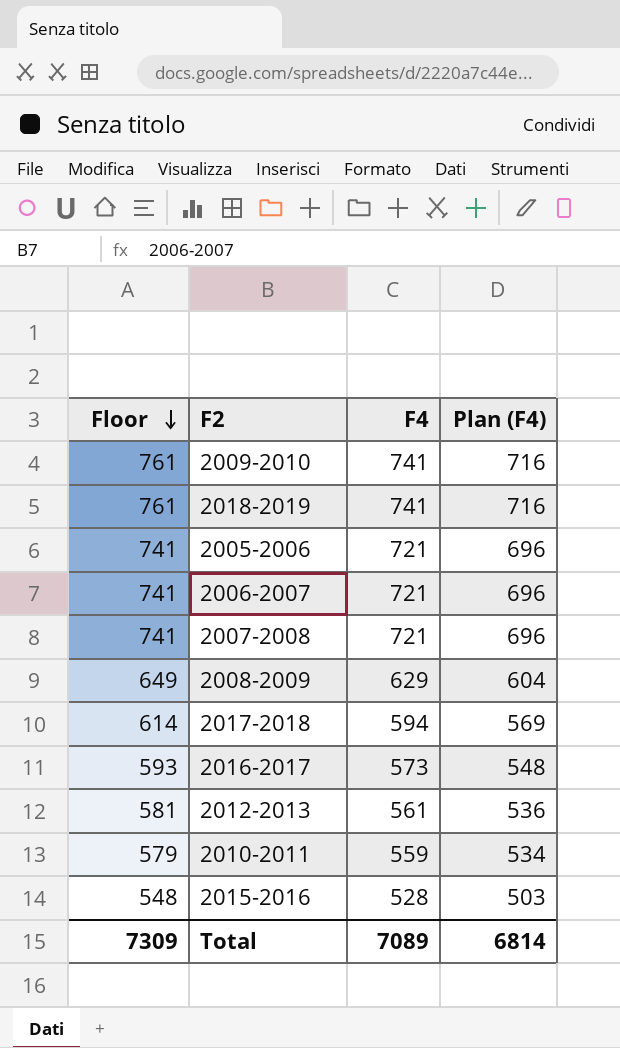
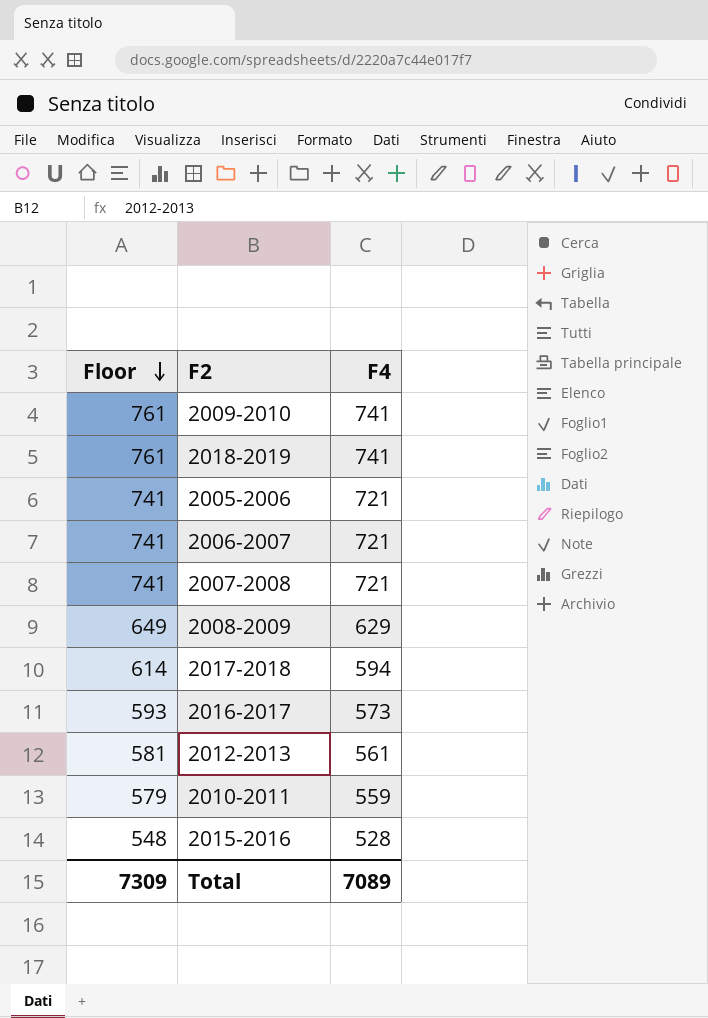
column Plan (F4) | formula: [F4] - 25 -> none

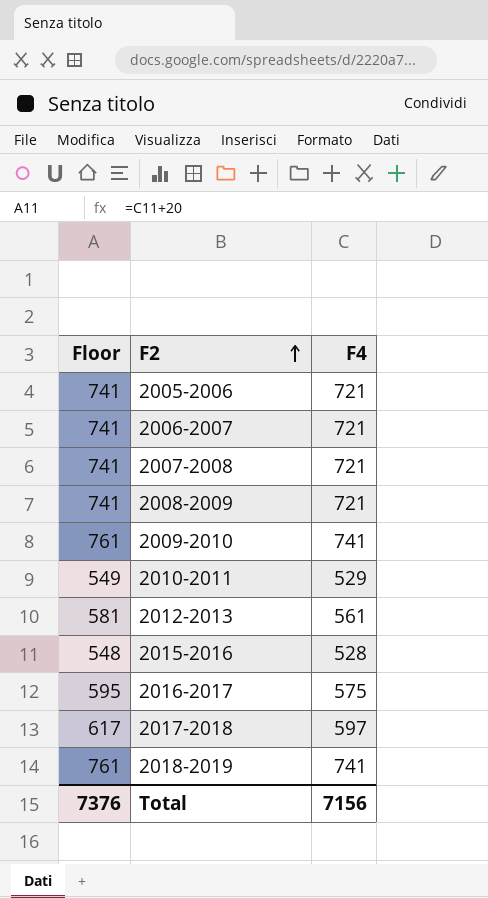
row order: Floor descending -> F2 ascending
2008-2009 | Floor: 649 -> 741
2008-2009 | F4: 629 -> 721
2010-2011 | Floor: 579 -> 549
2010-2011 | F4: 559 -> 529
2016-2017 | Floor: 593 -> 595
2016-2017 | F4: 573 -> 575
2017-2018 | Floor: 614 -> 617
2017-2018 | F4: 594 -> 597
Total | Floor: 7309 -> 7376
Total | F4: 7089 -> 7156

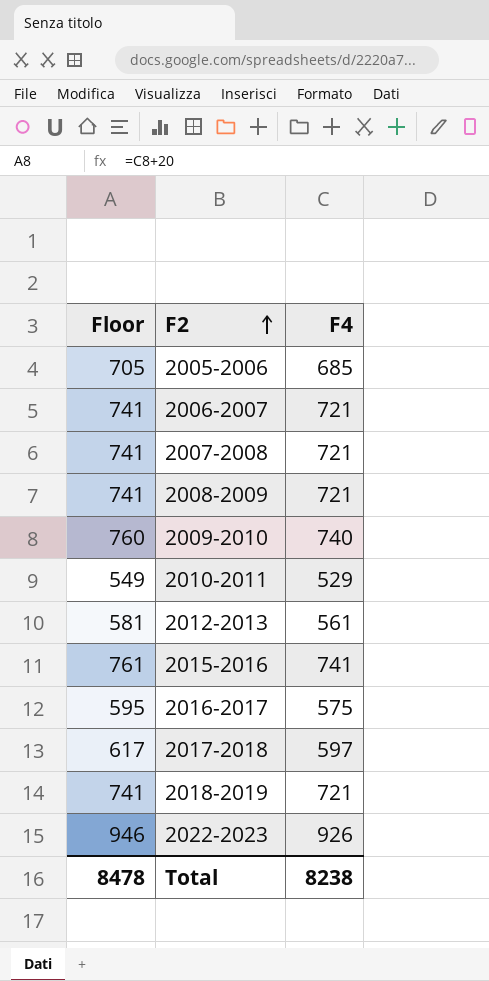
2005-2006 | Floor: 741 -> 705
2005-2006 | F4: 721 -> 685
2009-2010 | Floor: 761 -> 760
2009-2010 | F4: 741 -> 740
2015-2016 | Floor: 548 -> 761
2015-2016 | F4: 528 -> 741
2018-2019 | Floor: 761 -> 741
2018-2019 | F4: 741 -> 721
row 2022-2023: none -> 946 | 926
Total | Floor: 7376 -> 8478
Total | F4: 7156 -> 8238

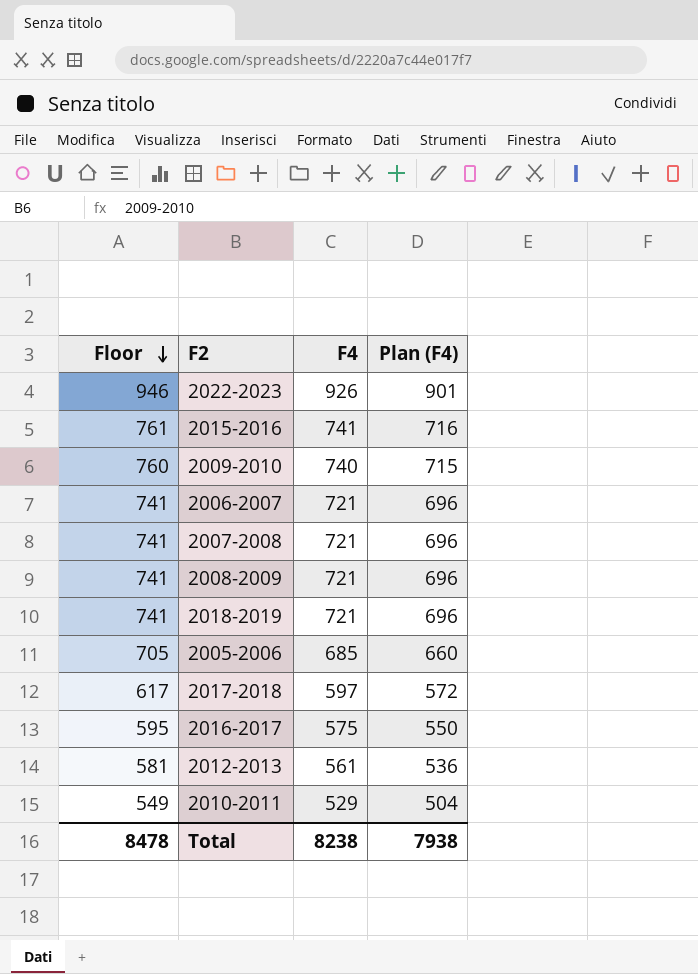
row order: F2 ascending -> Floor descending
column Plan (F4) | formula: none -> [F4] - 25

